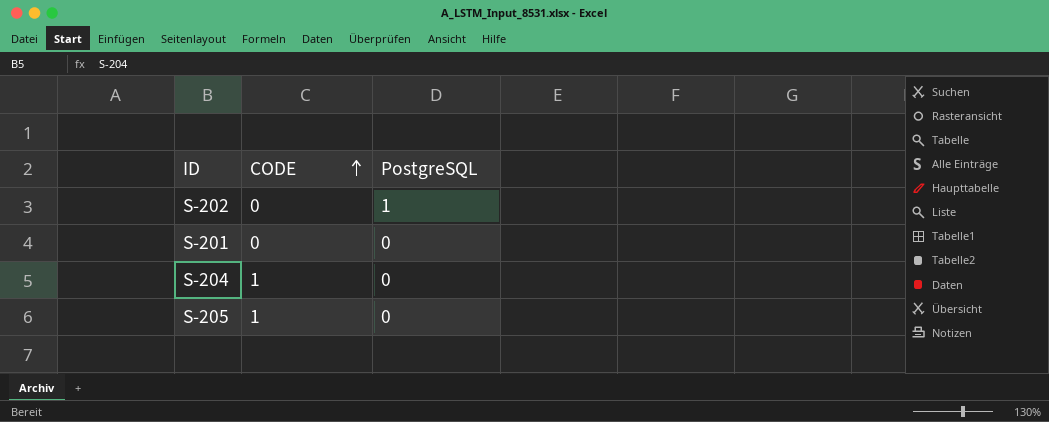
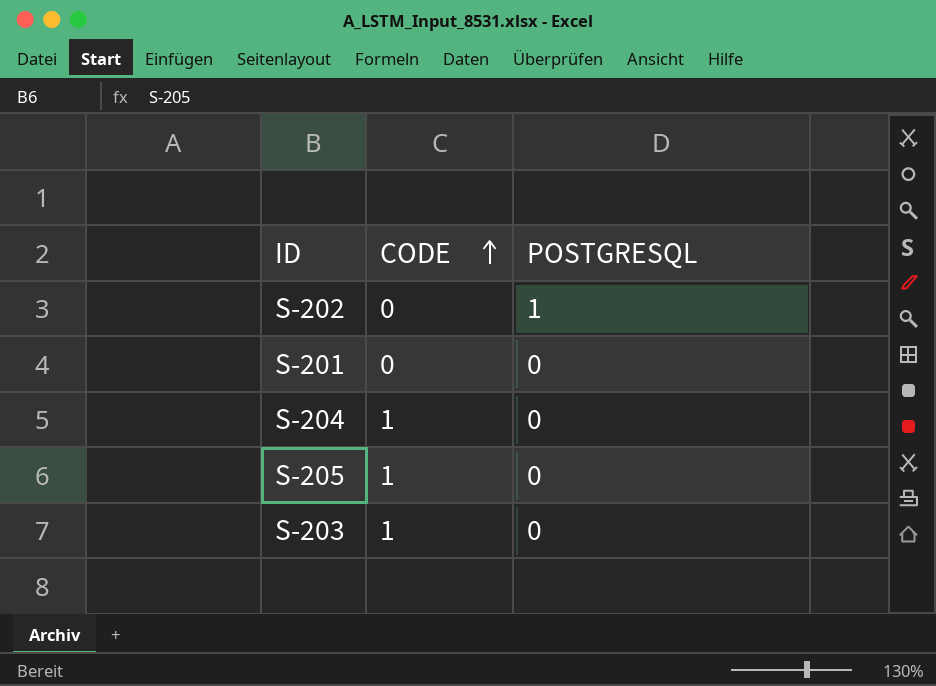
column name: PostgreSQL -> POSTGRESQL
row S-203: none -> 1 | 0

